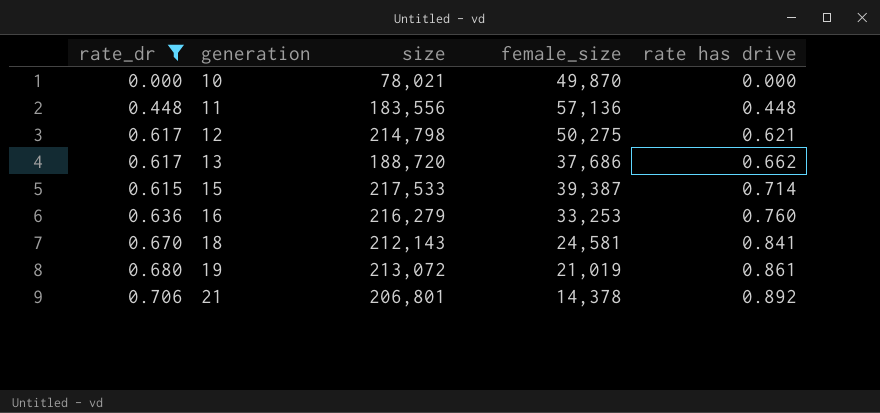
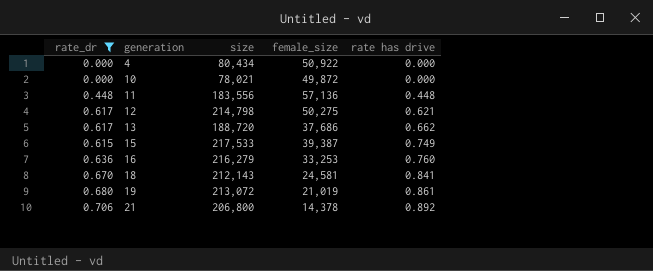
row 4: none -> 0.000 | 80,434 | 50,922 | 0.000
10 | female_size: 49,870 -> 49,872
15 | rate has drive: 0.714 -> 0.749
21 | size: 206,801 -> 206,800

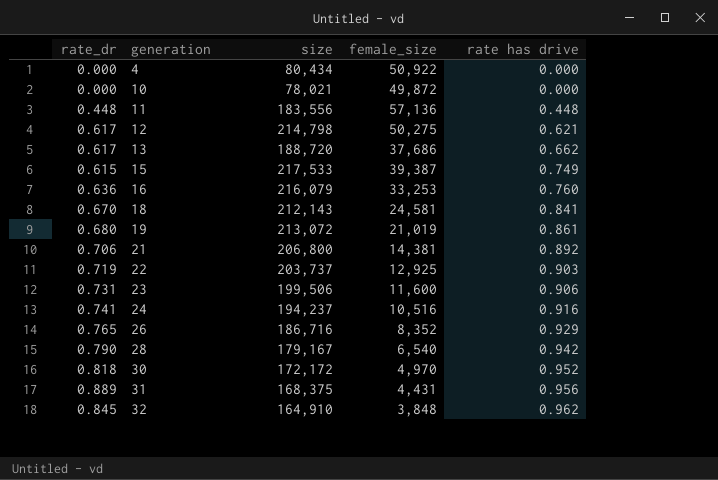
filter: rate_dr <= 0.706 -> none
16 | size: 216,279 -> 216,079
21 | female_size: 14,378 -> 14,381

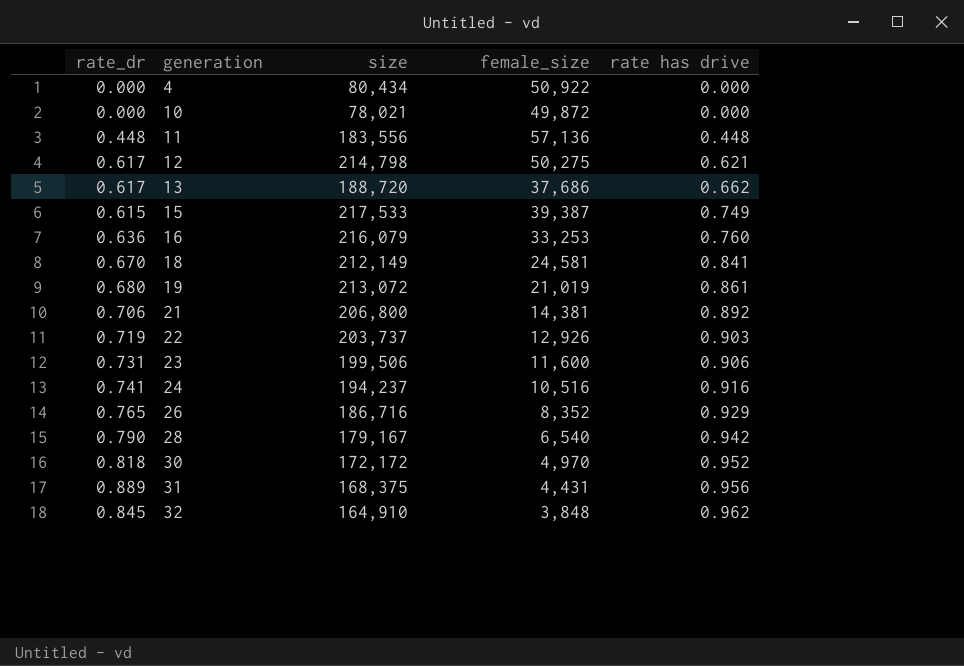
18 | size: 212,143 -> 212,149
22 | female_size: 12,925 -> 12,926

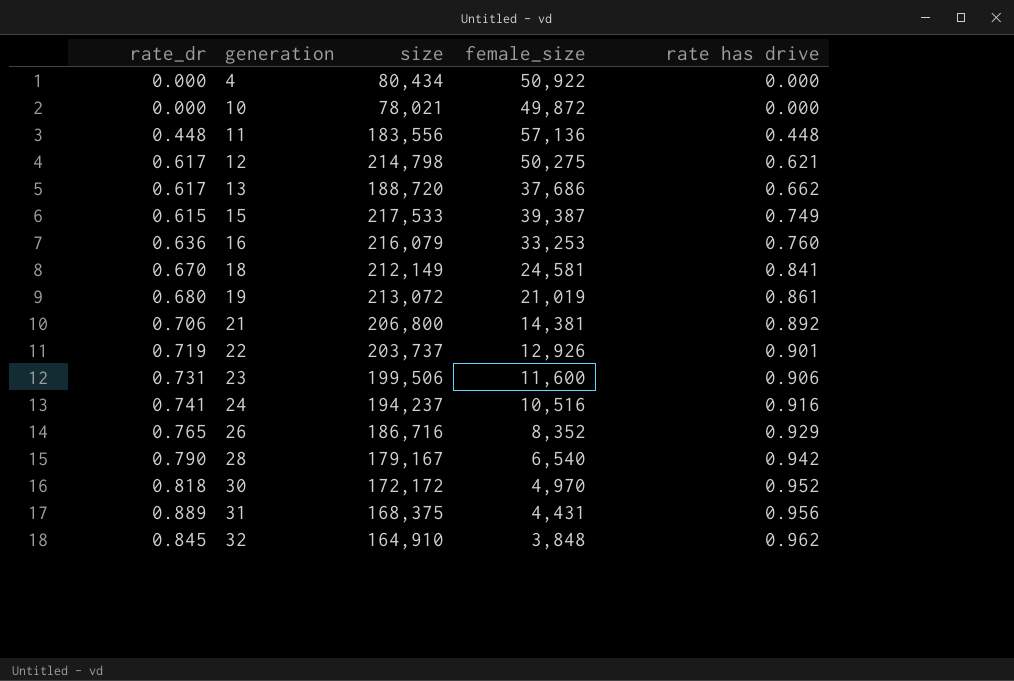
22 | rate has drive: 0.903 -> 0.901

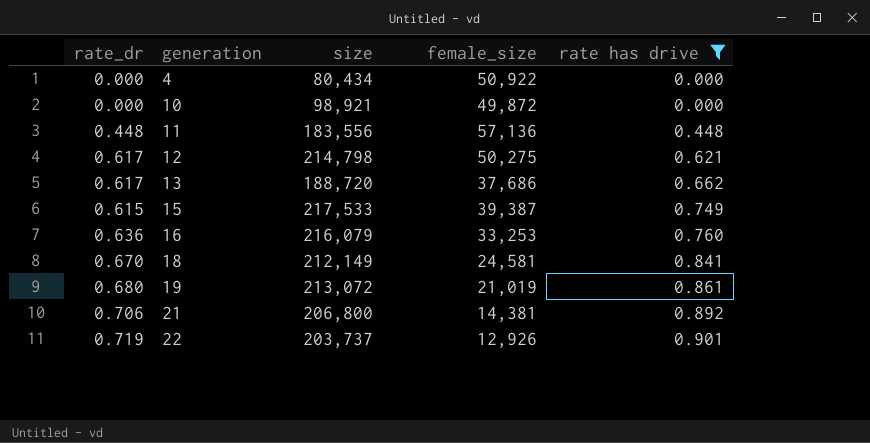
filter: none -> rate has drive <= 0.901
10 | size: 78,021 -> 98,921

